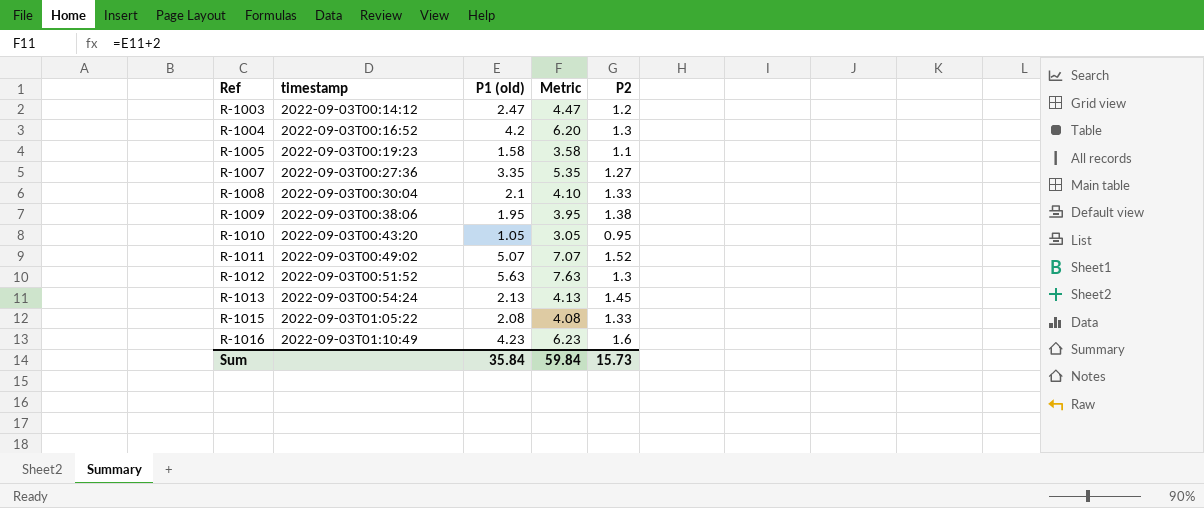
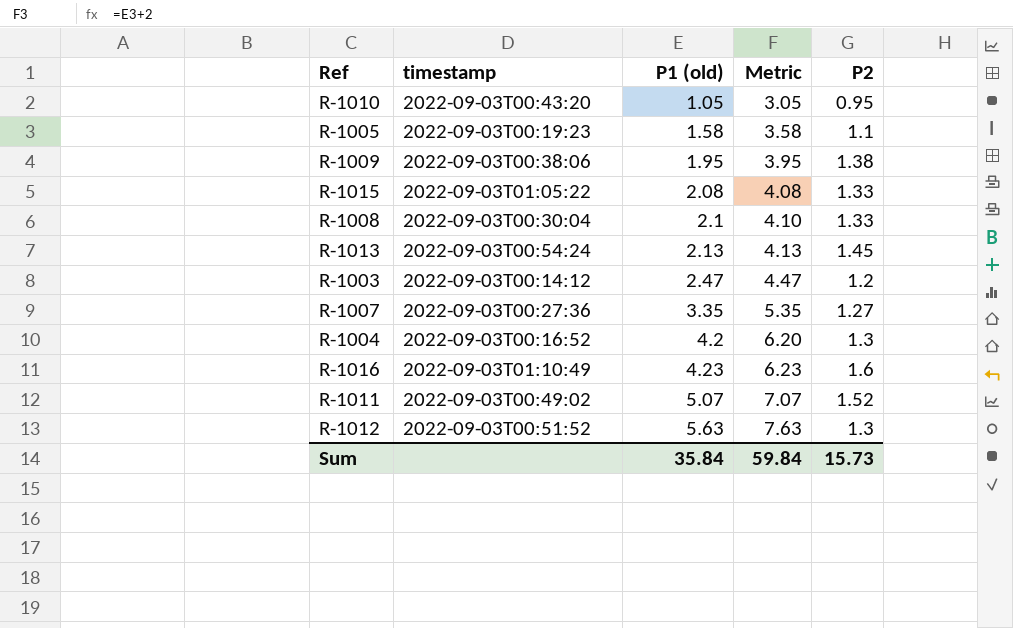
row order: Ref ascending -> P1 (old) ascending

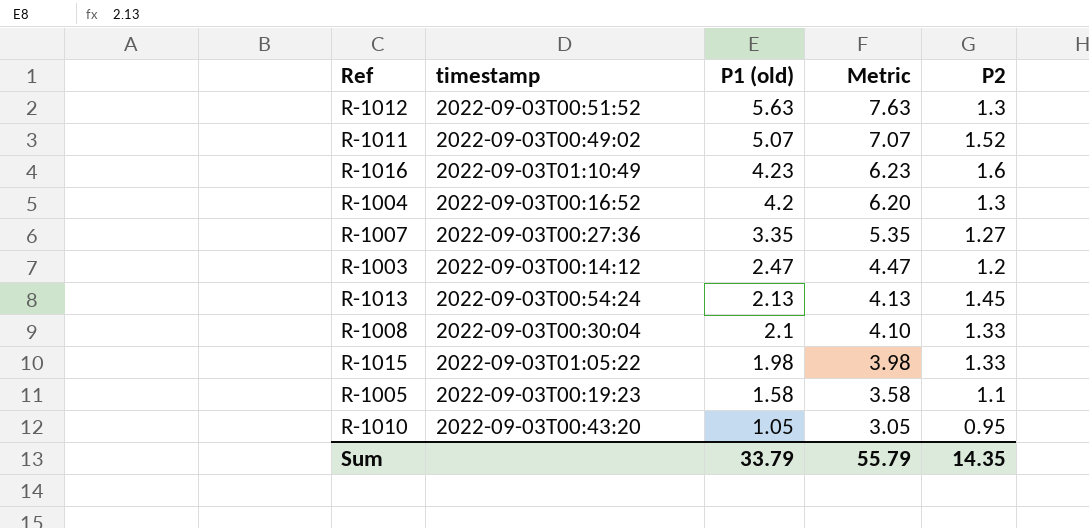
row order: P1 (old) ascending -> P1 (old) descending
row R-1009: 2022-09-03T00:38:06 | 1.95 | 3.95 | 1.38 -> none
R-1015 | P1 (old): 2.08 -> 1.98
R-1015 | Metric: 4.08 -> 3.98
Sum | P1 (old): 35.84 -> 33.79
Sum | Metric: 59.84 -> 55.79
Sum | P2: 15.73 -> 14.35

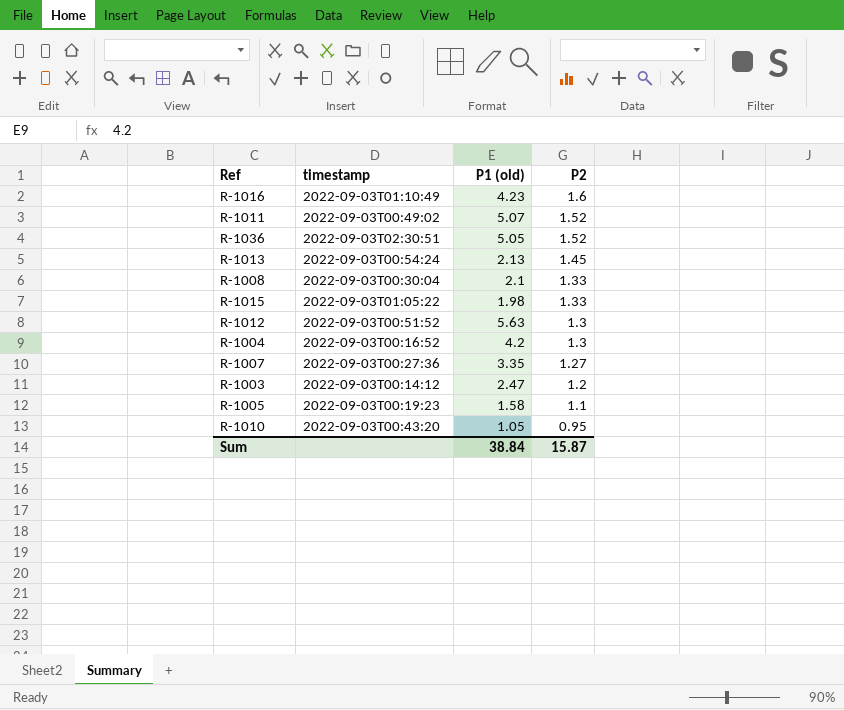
row order: P1 (old) descending -> P2 descending
column Metric | formula: [P1 (old)] + 2 -> none
row R-1036: none -> 2022-09-03T02:30:51 | 5.05 | 1.52
Sum | P1 (old): 33.79 -> 38.84
Sum | P2: 14.35 -> 15.87

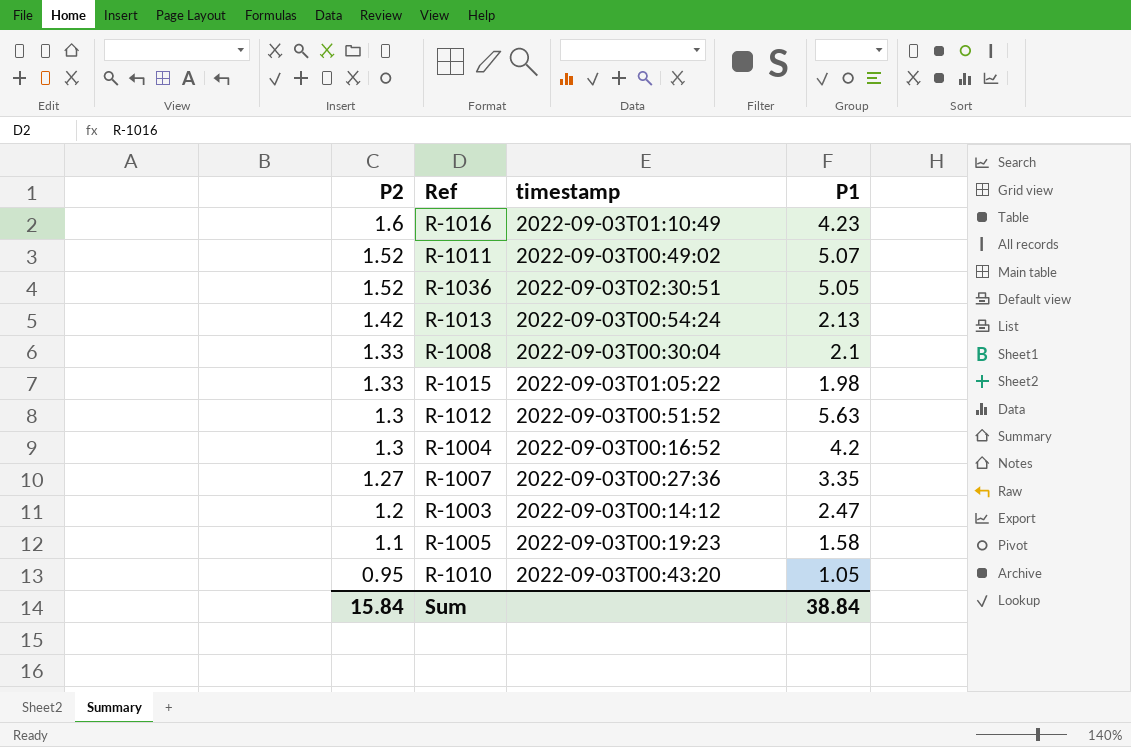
column P2 | position: 4 -> 1
column name: P1 (old) -> P1
R-1013 | P2: 1.45 -> 1.42
Sum | P2: 15.87 -> 15.84

